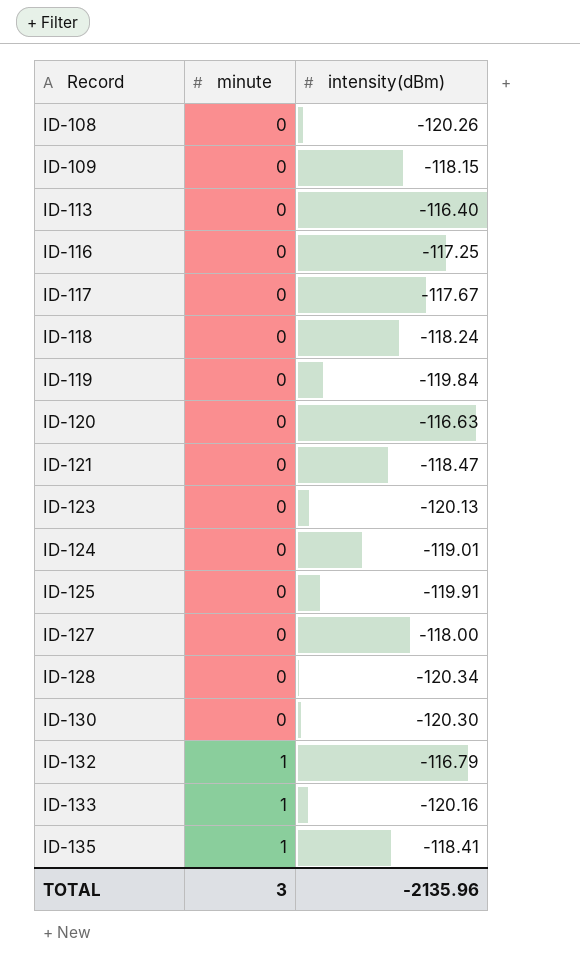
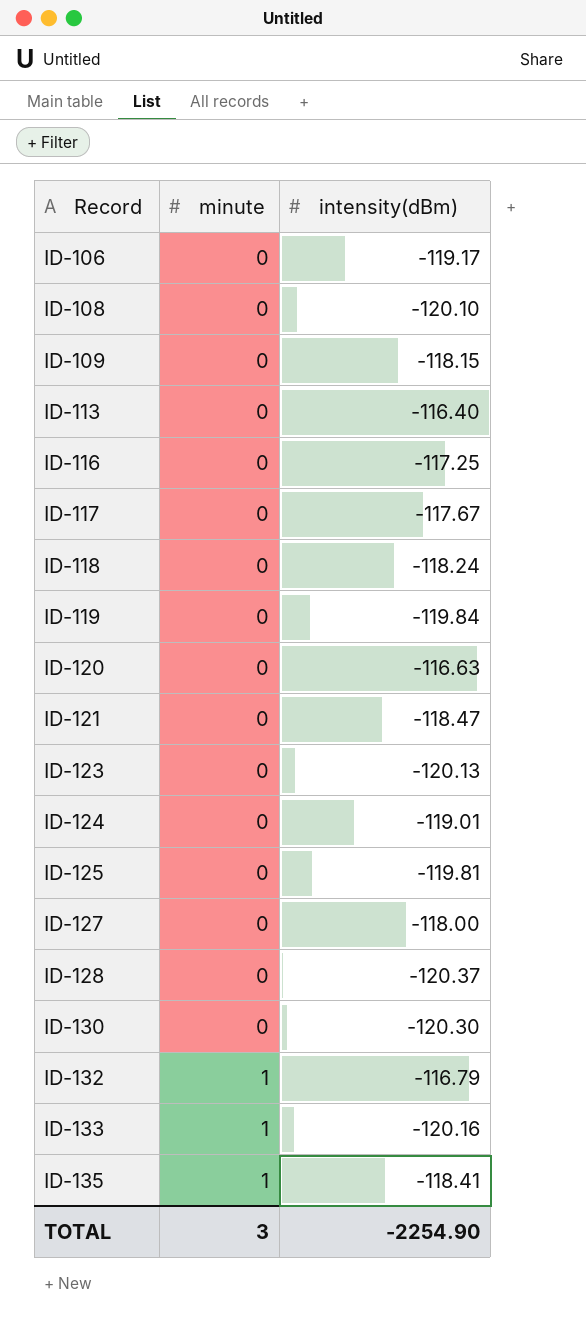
row ID-106: none -> 0 | -119.17
ID-108 | intensity(dBm): -120.26 -> -120.10
ID-125 | intensity(dBm): -119.91 -> -119.81
ID-128 | intensity(dBm): -120.34 -> -120.37
TOTAL | intensity(dBm): -2135.96 -> -2254.90

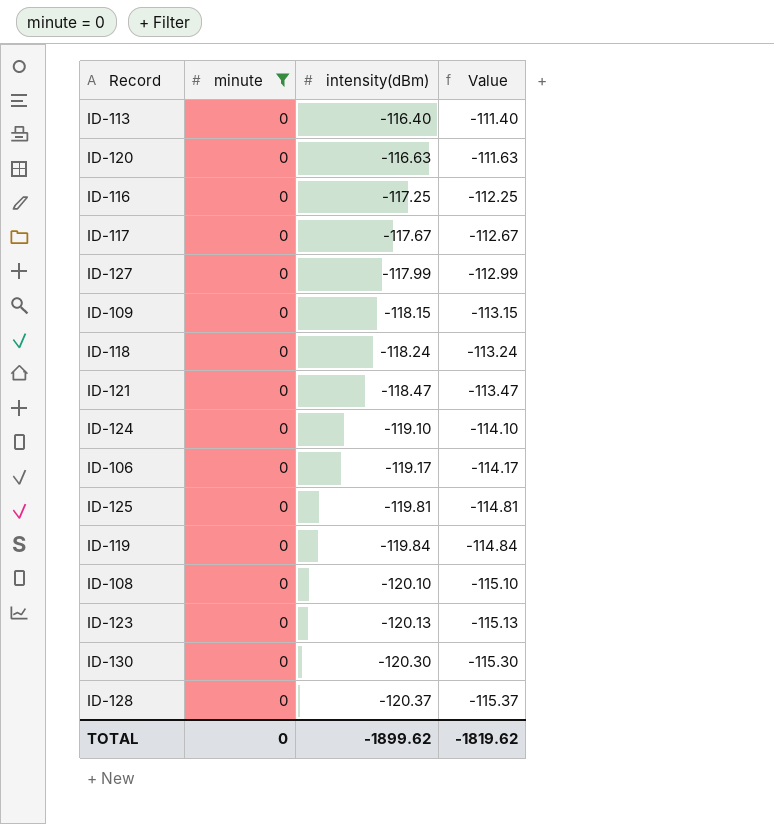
filter: none -> minute = 0
row order: Record ascending -> intensity(dBm) descending
column Value | formula: none -> [intensity(dBm)] + 5
ID-127 | intensity(dBm): -118.00 -> -117.99
ID-124 | intensity(dBm): -119.01 -> -119.10
TOTAL | minute: 3 -> 0
TOTAL | intensity(dBm): -2254.90 -> -1899.62

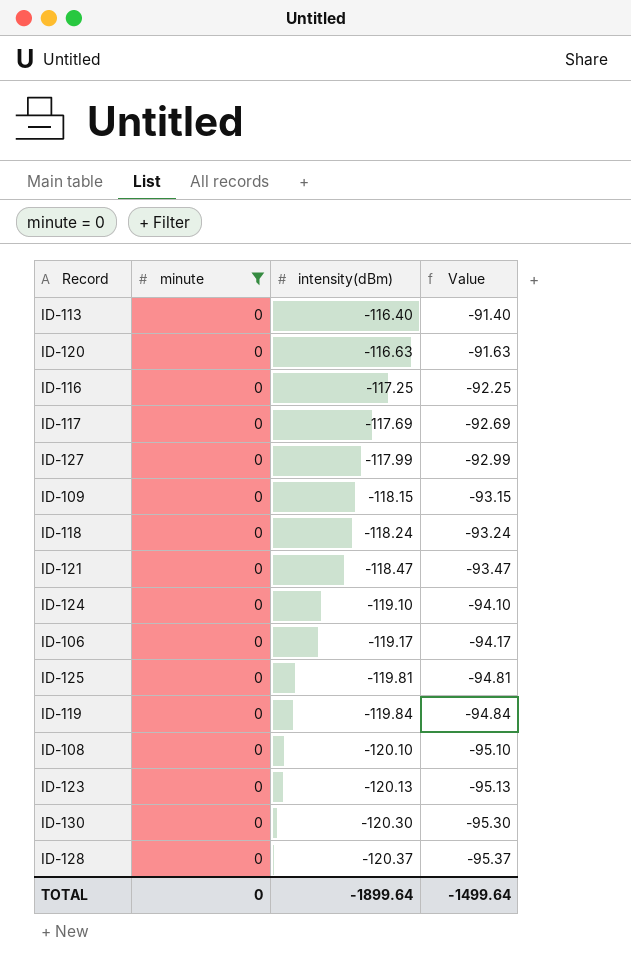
column Value | formula: [intensity(dBm)] + 5 -> [intensity(dBm)] + 25
ID-117 | intensity(dBm): -117.67 -> -117.69
TOTAL | intensity(dBm): -1899.62 -> -1899.64
TOTAL | Value: -1819.62 -> -1499.64

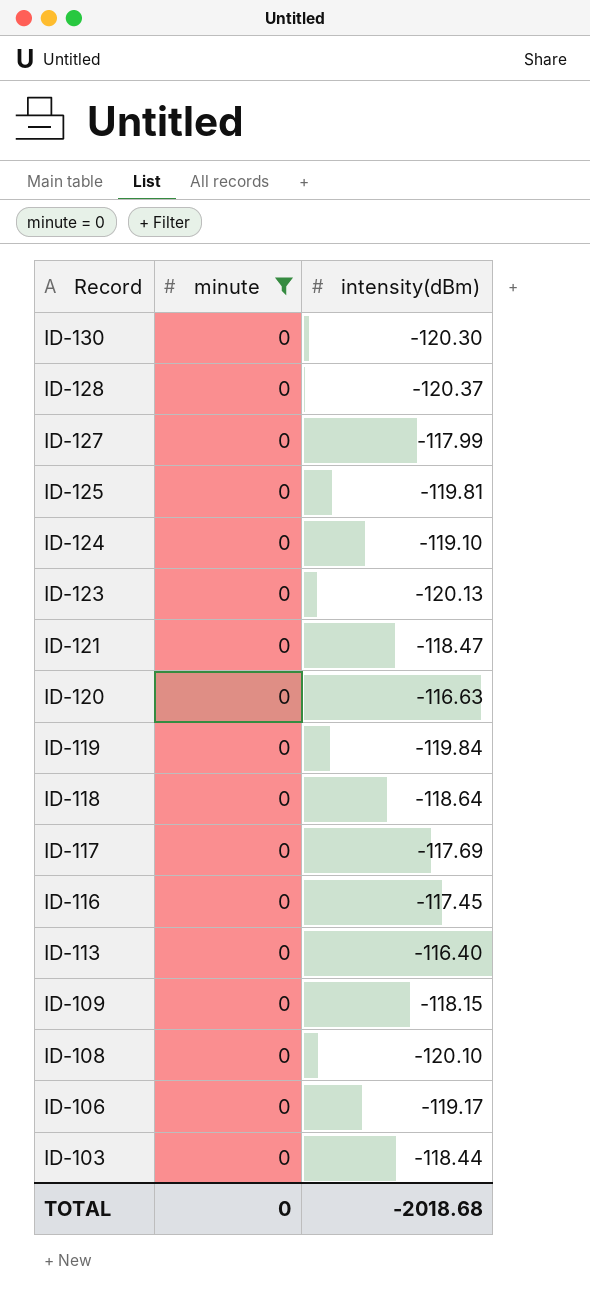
row order: intensity(dBm) descending -> Record descending
column Value | formula: [intensity(dBm)] + 25 -> none
ID-118 | intensity(dBm): -118.24 -> -118.64
ID-116 | intensity(dBm): -117.25 -> -117.45
row ID-103: none -> 0 | -118.44
TOTAL | intensity(dBm): -1899.64 -> -2018.68

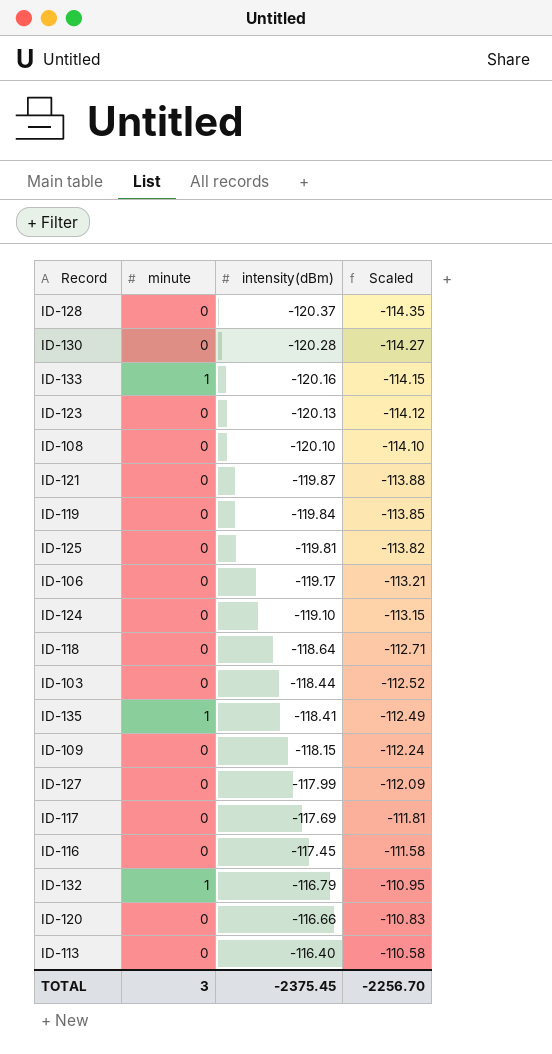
filter: minute = 0 -> none
row order: Record descending -> intensity(dBm) ascending
column Scaled | formula: none -> [intensity(dBm)] * 0.95
ID-130 | intensity(dBm): -120.30 -> -120.28
ID-121 | intensity(dBm): -118.47 -> -119.87
ID-120 | intensity(dBm): -116.63 -> -116.66
TOTAL | minute: 0 -> 3
TOTAL | intensity(dBm): -2018.68 -> -2375.45

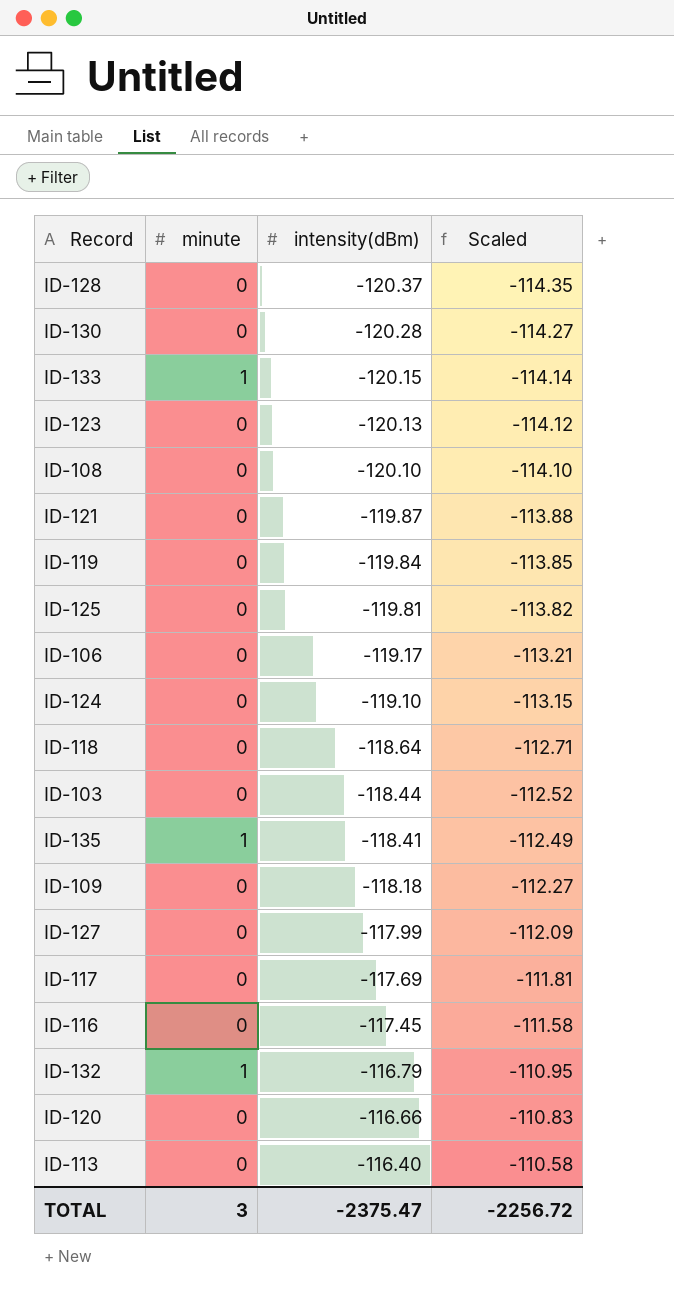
ID-133 | intensity(dBm): -120.16 -> -120.15
ID-133 | Scaled: -114.15 -> -114.14
ID-109 | intensity(dBm): -118.15 -> -118.18
ID-109 | Scaled: -112.24 -> -112.27
TOTAL | intensity(dBm): -2375.45 -> -2375.47
TOTAL | Scaled: -2256.70 -> -2256.72

